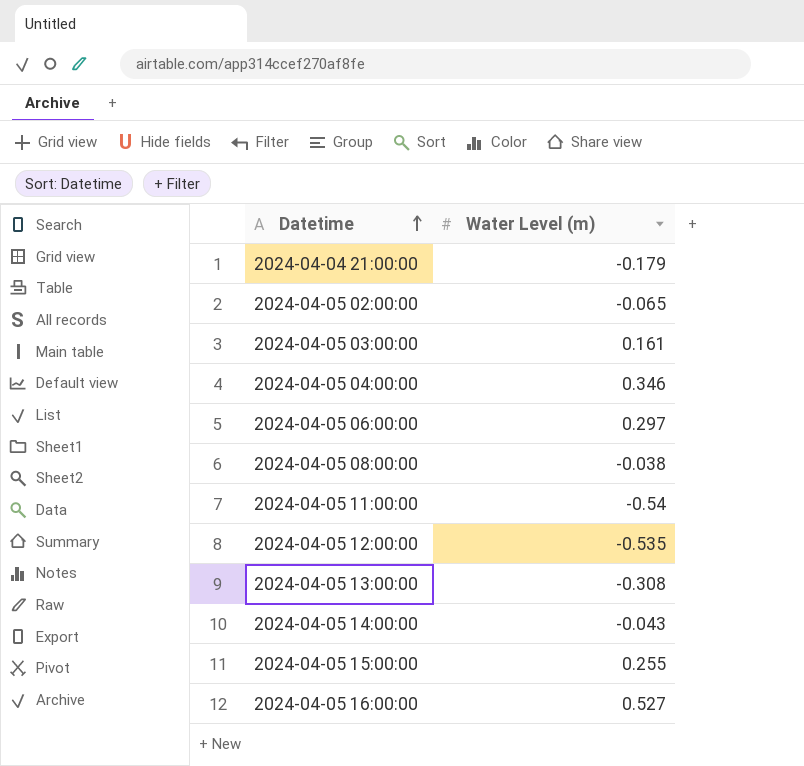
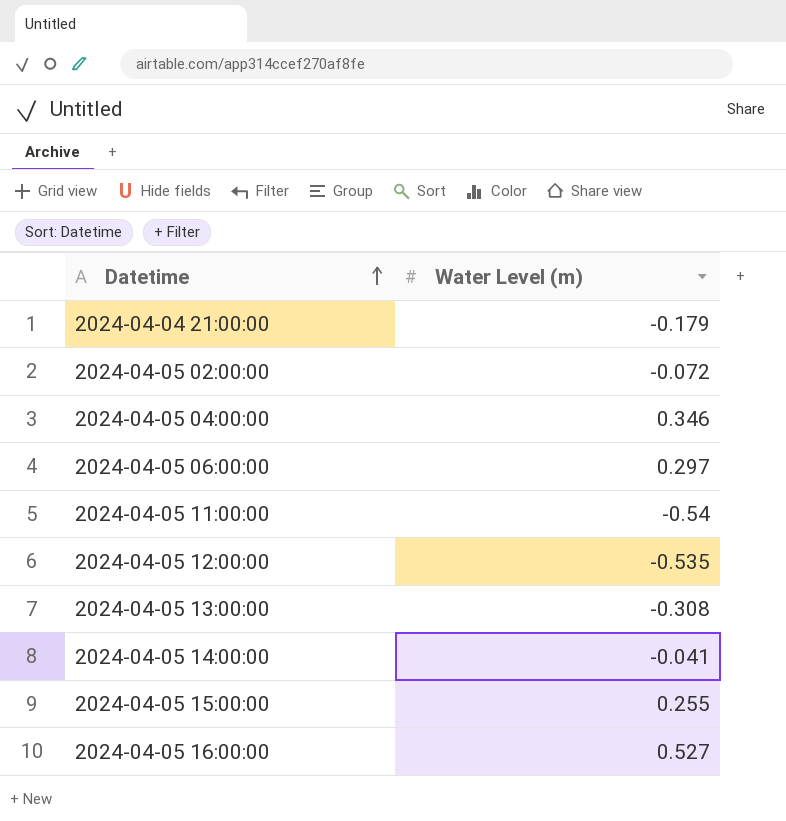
row 2024-04-05 03:00:00: 0.161 -> none
row 2024-04-05 08:00:00: -0.038 -> none
2024-04-05 02:00:00 | Water Level (m): -0.065 -> -0.072
2024-04-05 14:00:00 | Water Level (m): -0.043 -> -0.041

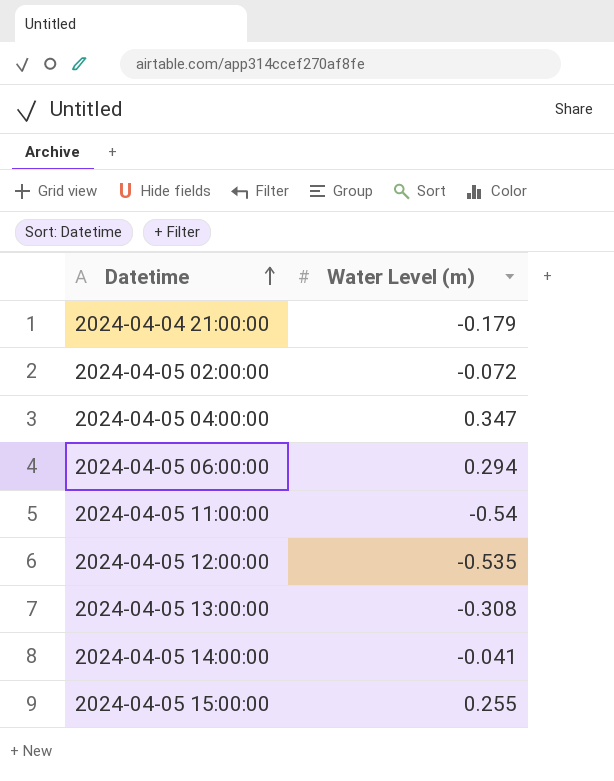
row 2024-04-05 16:00:00: 0.527 -> none
2024-04-05 04:00:00 | Water Level (m): 0.346 -> 0.347
2024-04-05 06:00:00 | Water Level (m): 0.297 -> 0.294

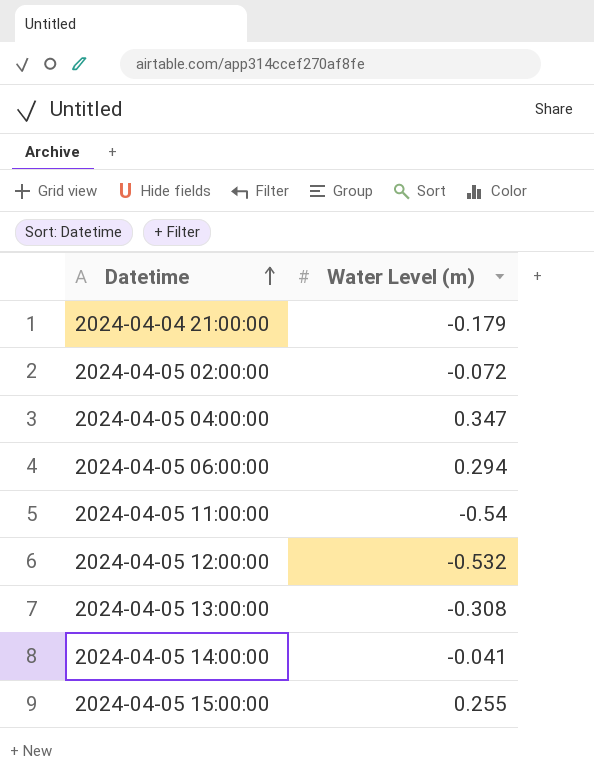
2024-04-05 12:00:00 | Water Level (m): -0.535 -> -0.532

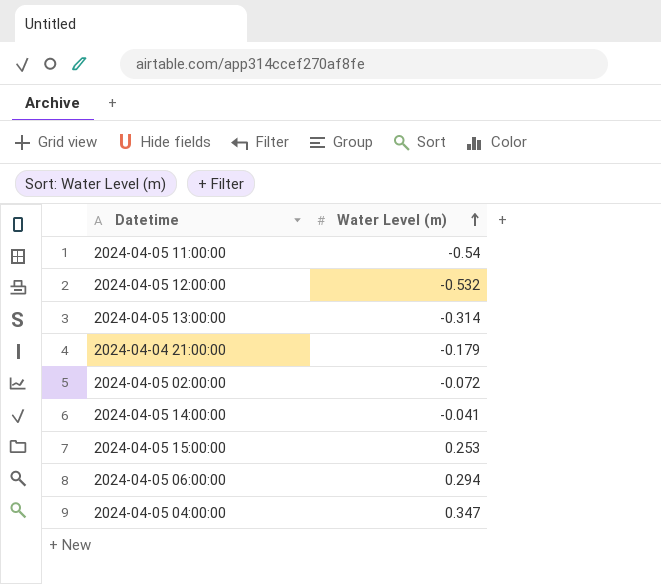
row order: Datetime ascending -> Water Level (m) ascending
2024-04-05 13:00:00 | Water Level (m): -0.308 -> -0.314
2024-04-05 15:00:00 | Water Level (m): 0.255 -> 0.253

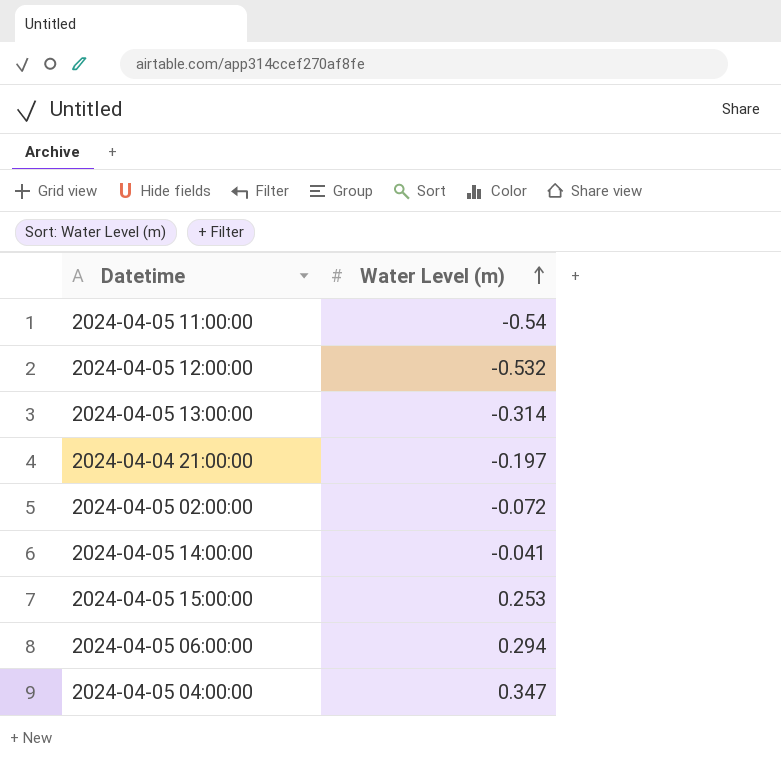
2024-04-04 21:00:00 | Water Level (m): -0.179 -> -0.197

